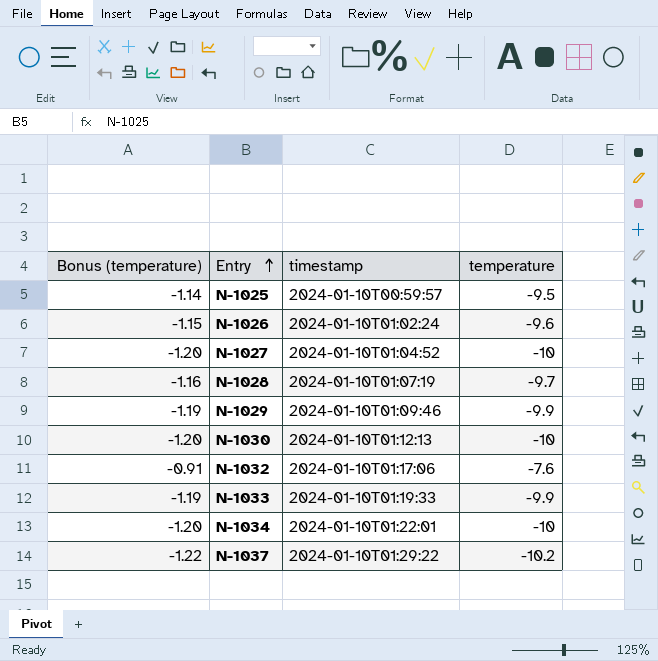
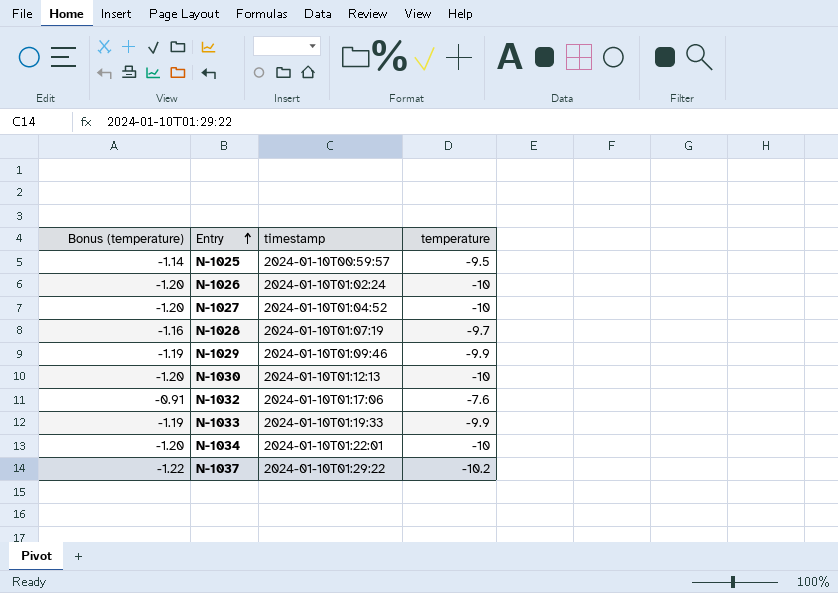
N-1026 | Bonus (temperature): -1.15 -> -1.20
N-1026 | temperature: -9.6 -> -10

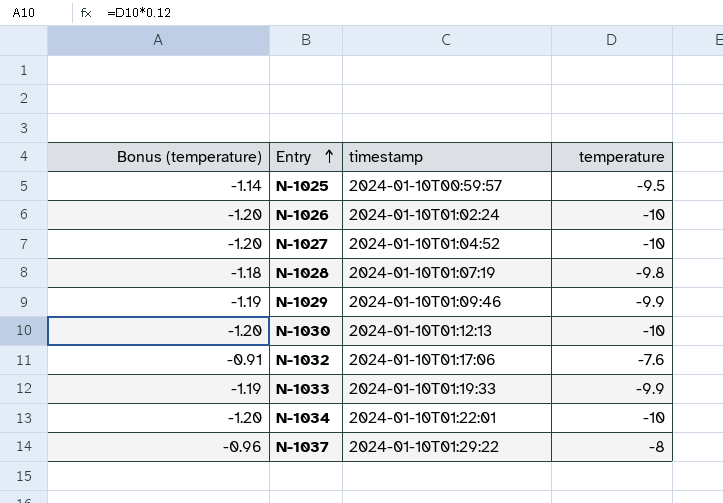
N-1028 | Bonus (temperature): -1.16 -> -1.18
N-1028 | temperature: -9.7 -> -9.8
N-1037 | Bonus (temperature): -1.22 -> -0.96
N-1037 | temperature: -10.2 -> -8

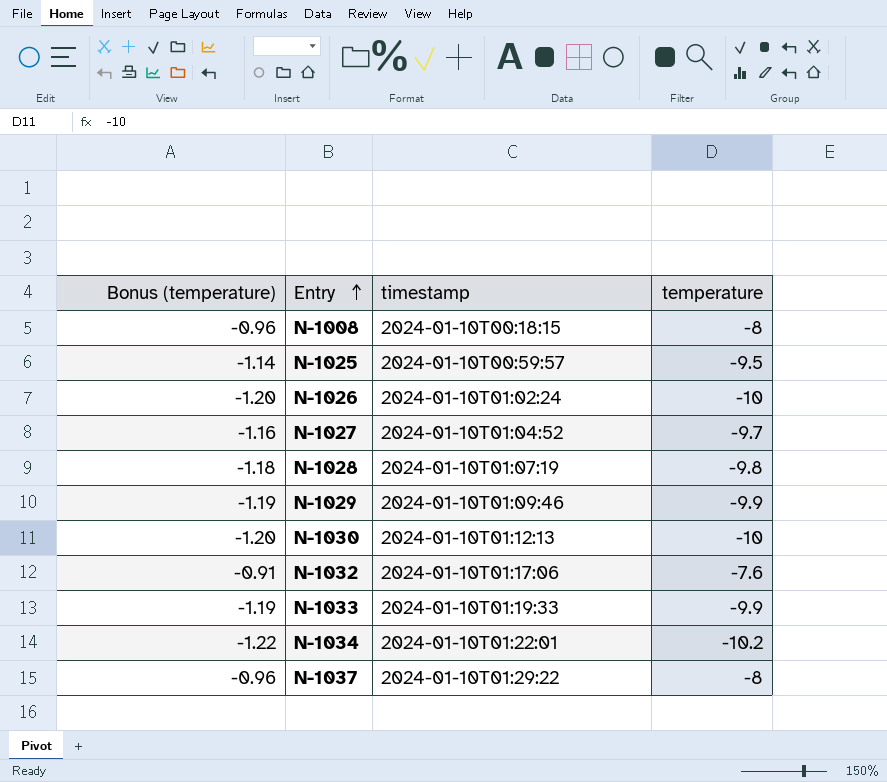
row N-1008: none -> -0.96 | 2024-01-10T00:18:15 | -8
N-1027 | Bonus (temperature): -1.20 -> -1.16
N-1027 | temperature: -10 -> -9.7
N-1034 | Bonus (temperature): -1.20 -> -1.22
N-1034 | temperature: -10 -> -10.2

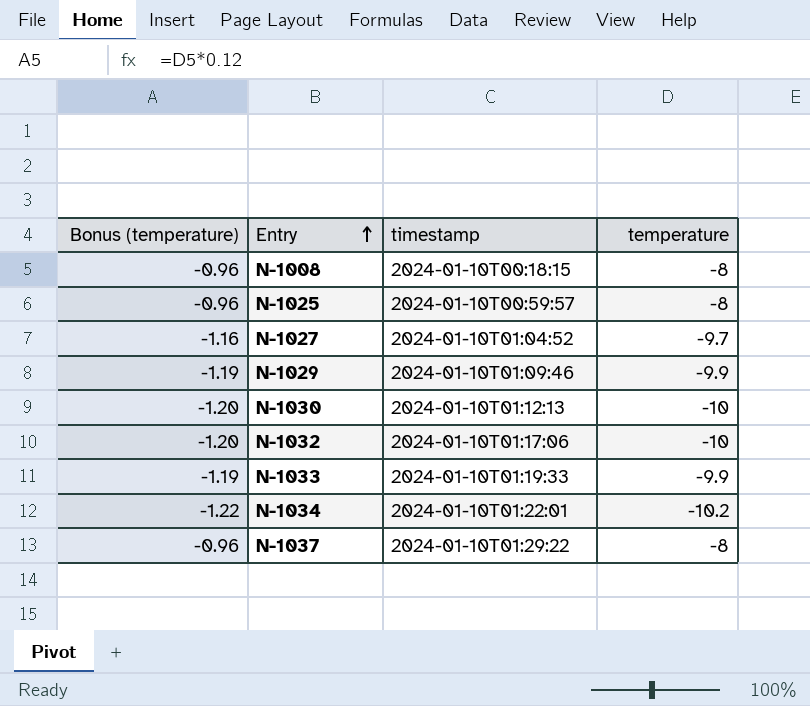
row N-1026: -1.20 | 2024-01-10T01:02:24 | -10 -> none
row N-1028: -1.18 | 2024-01-10T01:07:19 | -9.8 -> none
N-1025 | Bonus (temperature): -1.14 -> -0.96
N-1025 | temperature: -9.5 -> -8
N-1032 | Bonus (temperature): -0.91 -> -1.20
N-1032 | temperature: -7.6 -> -10

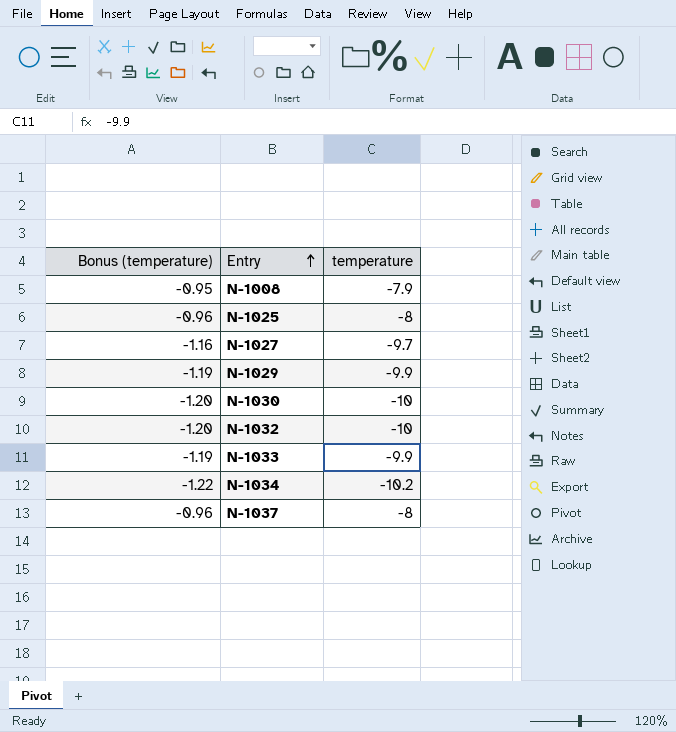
column timestamp | position: 3 -> none
N-1008 | Bonus (temperature): -0.96 -> -0.95
N-1008 | temperature: -8 -> -7.9

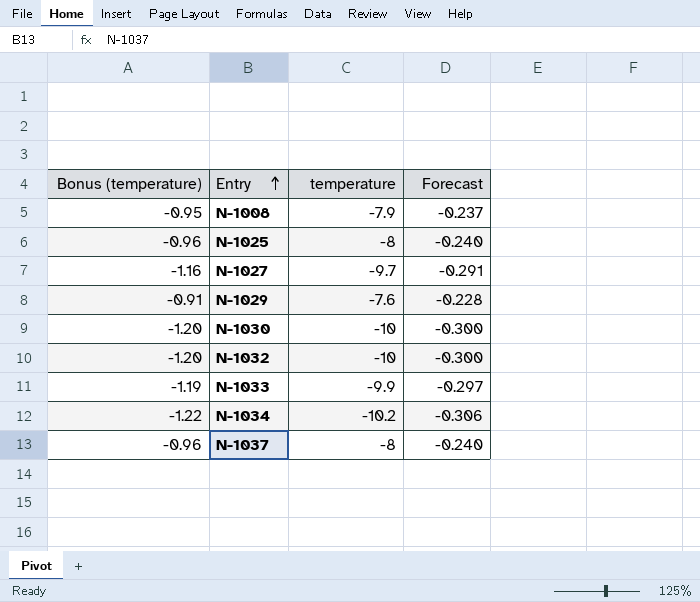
column Forecast | formula: none -> [temperature] * 0.03
N-1029 | Bonus (temperature): -1.19 -> -0.91
N-1029 | temperature: -9.9 -> -7.6

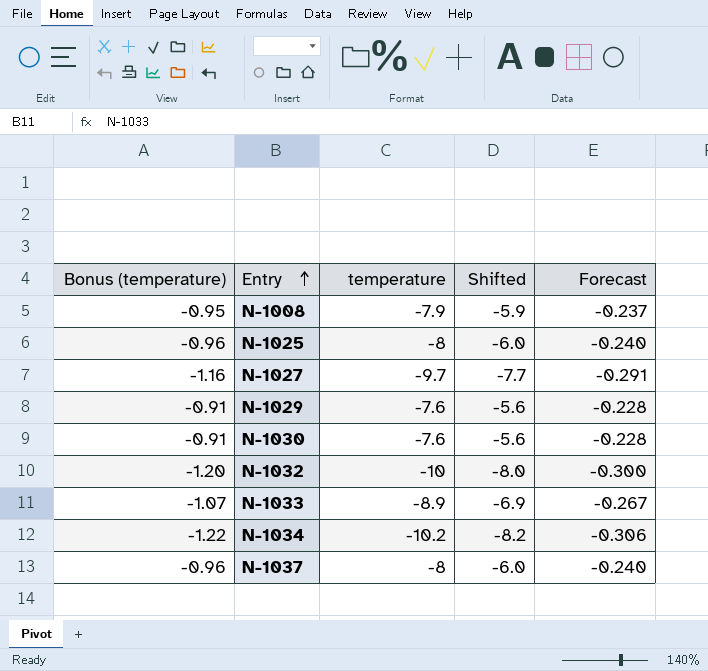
column Shifted | formula: none -> [temperature] + 2
N-1030 | Bonus (temperature): -1.20 -> -0.91
N-1030 | temperature: -10 -> -7.6
N-1030 | Forecast: -0.300 -> -0.228
N-1033 | Bonus (temperature): -1.19 -> -1.07
N-1033 | temperature: -9.9 -> -8.9
N-1033 | Forecast: -0.297 -> -0.267

